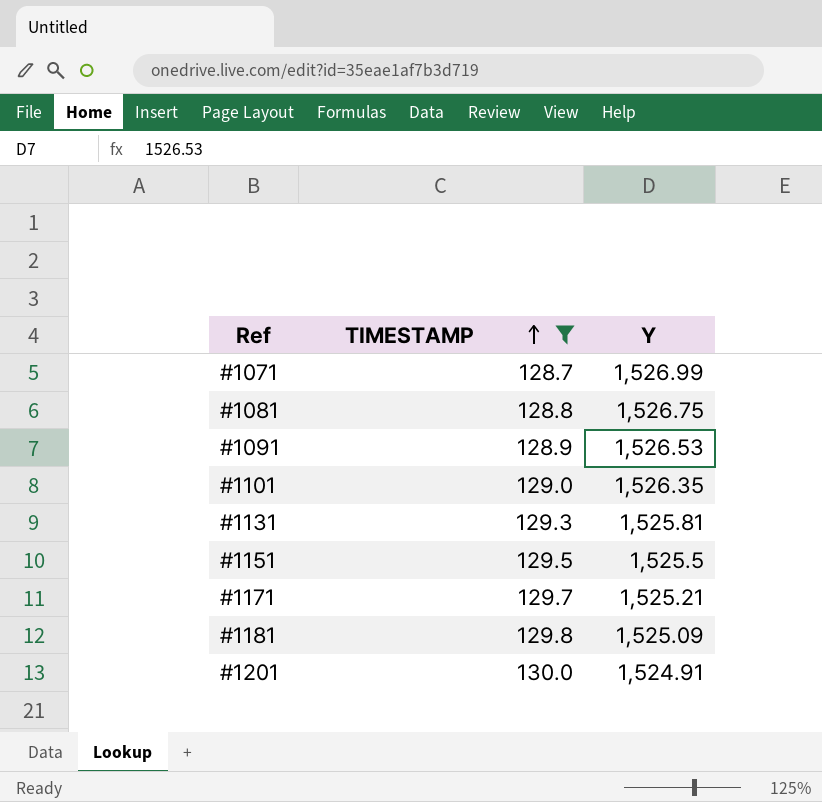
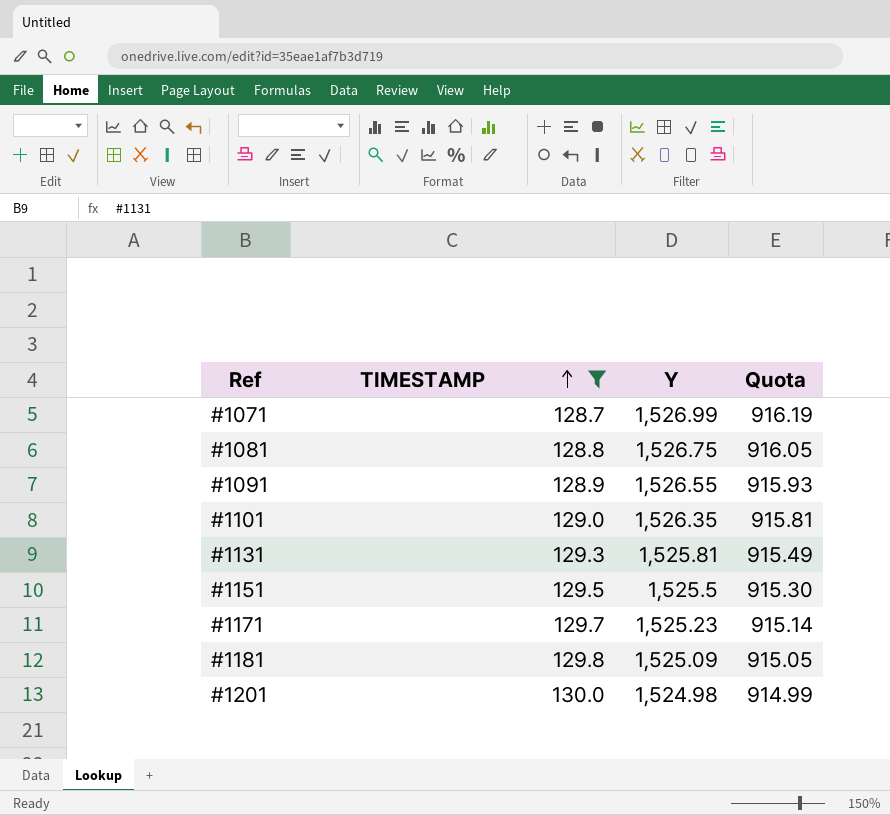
column Quota | formula: none -> [Y] * 0.6
#1091 | Y: 1,526.53 -> 1,526.55
#1171 | Y: 1,525.21 -> 1,525.23
#1201 | Y: 1,524.91 -> 1,524.98

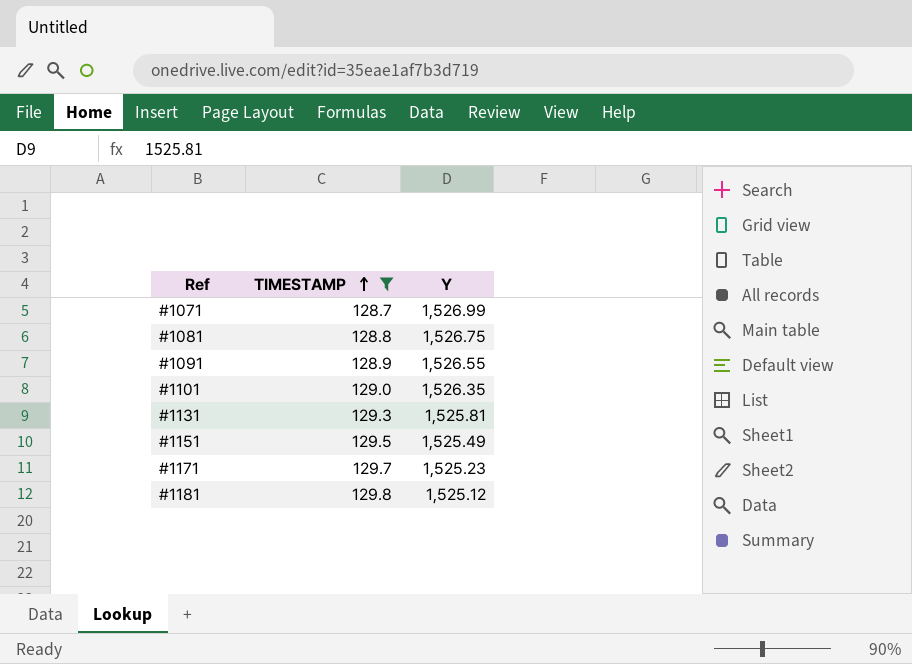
column Quota | formula: [Y] * 0.6 -> none
row #1201: 130.0 | 1,524.98 | 914.99 -> none
#1151 | Y: 1,525.5 -> 1,525.49
#1181 | Y: 1,525.09 -> 1,525.12

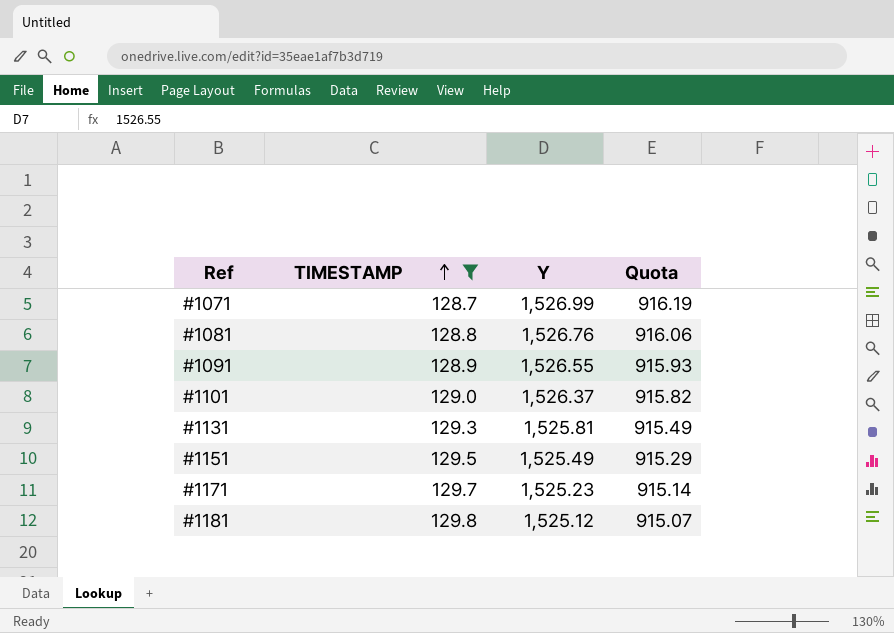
column Quota | formula: none -> [Y] * 0.6
#1081 | Y: 1,526.75 -> 1,526.76
#1101 | Y: 1,526.35 -> 1,526.37

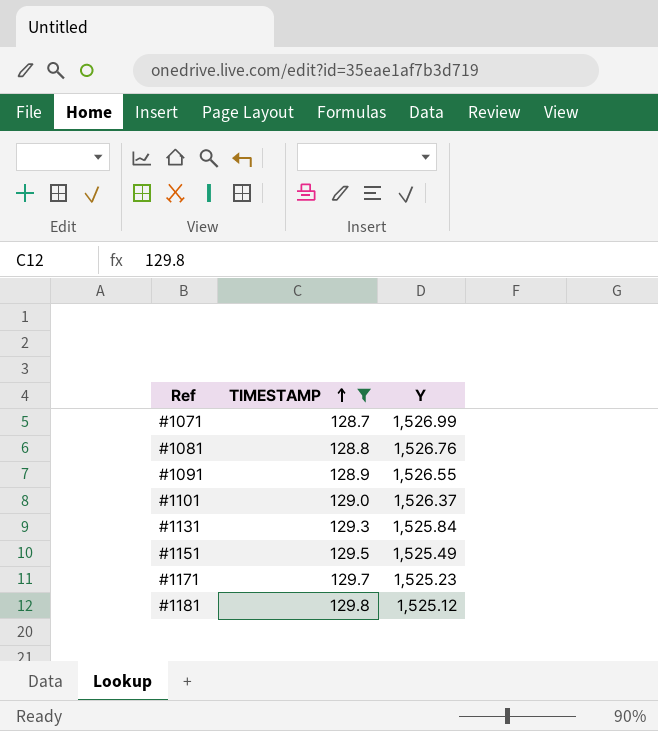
column Quota | formula: [Y] * 0.6 -> none
#1131 | Y: 1,525.81 -> 1,525.84

